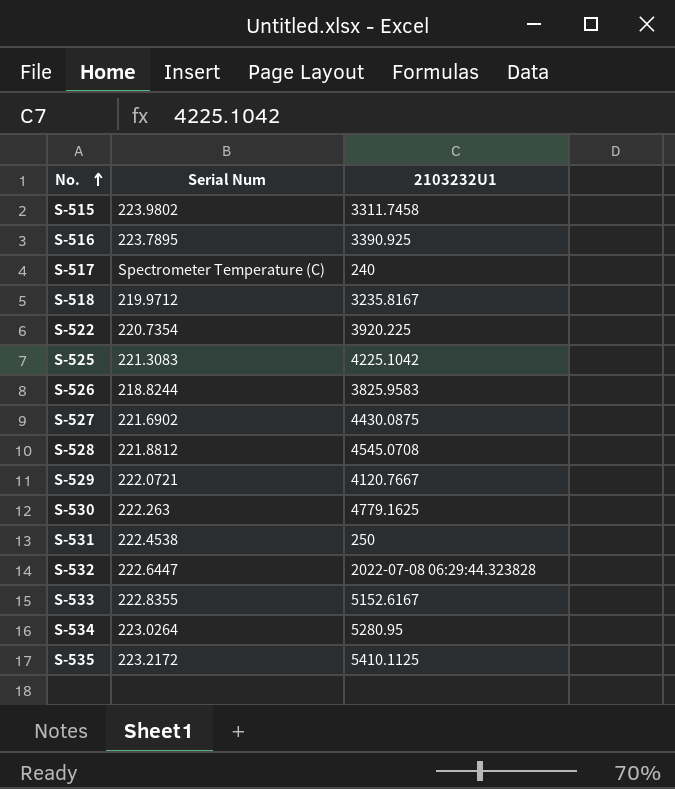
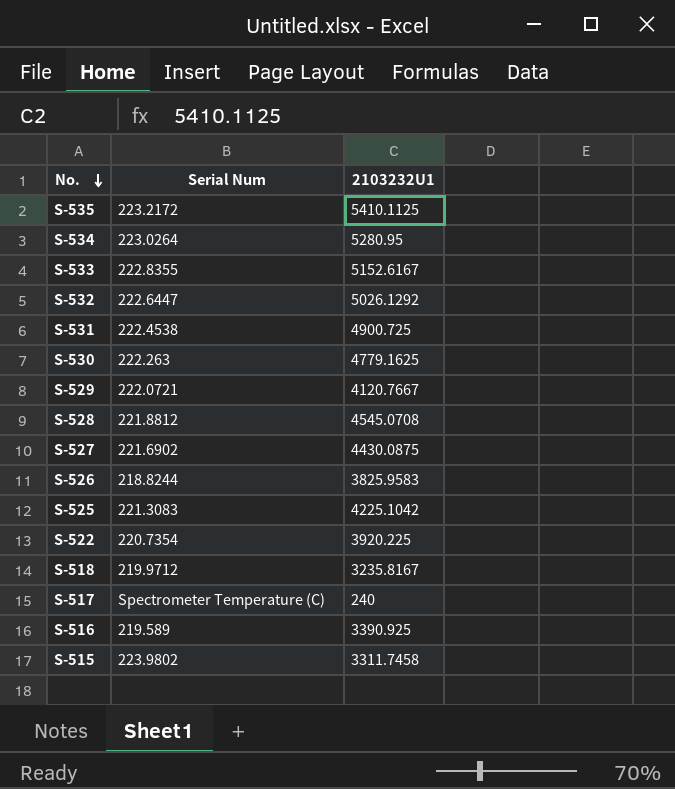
row order: No. ascending -> No. descending
S-532 | 2103232U1: 2022-07-08 06:29:44.323828 -> 5026.1292
S-531 | 2103232U1: 250 -> 4900.725
S-516 | Serial Num: 223.7895 -> 219.589

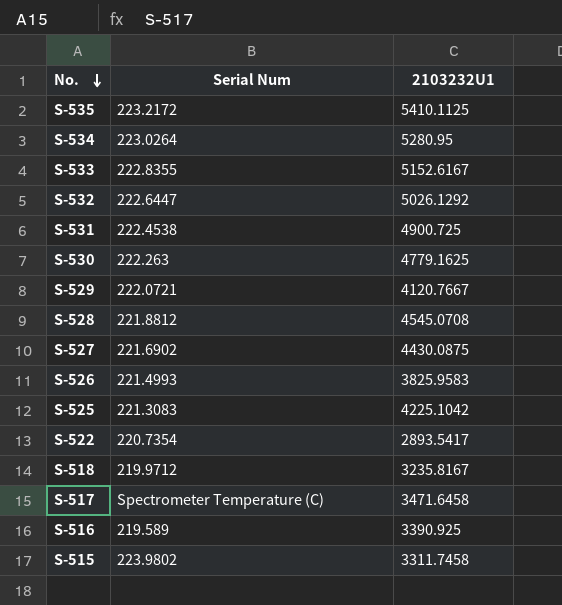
S-526 | Serial Num: 218.8244 -> 221.4993
S-522 | 2103232U1: 3920.225 -> 2893.5417
S-517 | 2103232U1: 240 -> 3471.6458

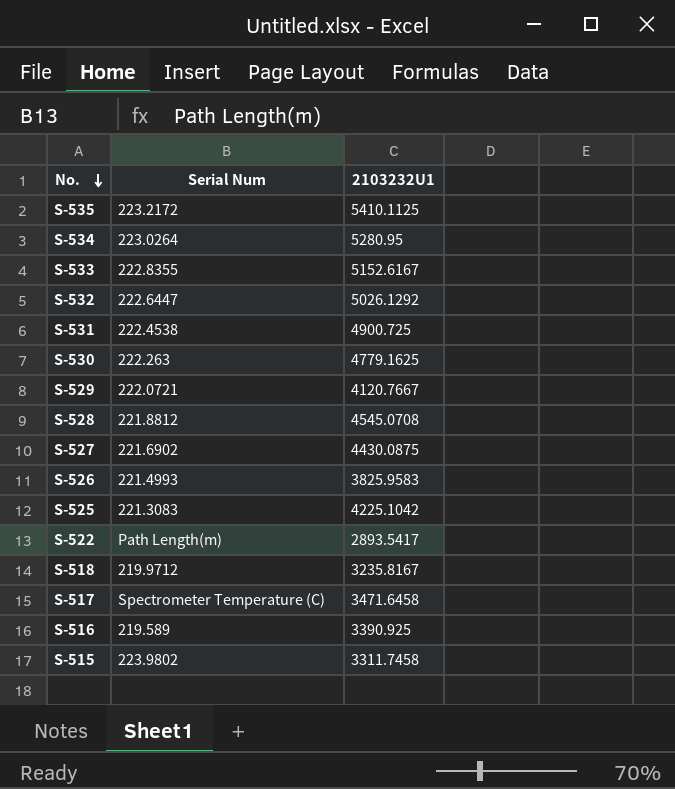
S-522 | Serial Num: 220.7354 -> Path Length(m)

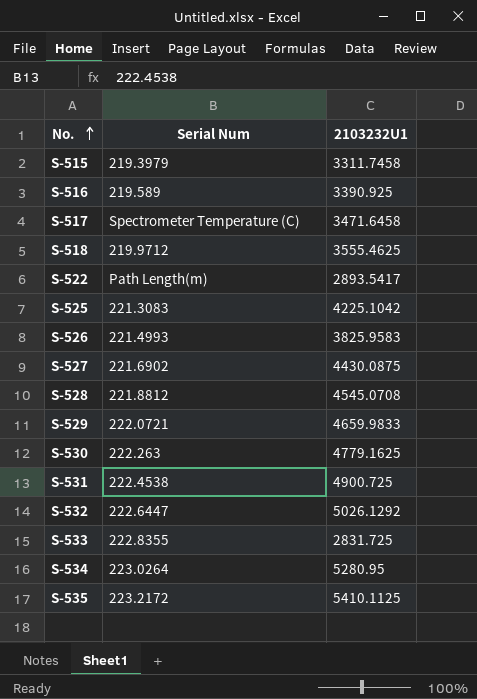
row order: No. descending -> No. ascending
S-515 | Serial Num: 223.9802 -> 219.3979
S-518 | 2103232U1: 3235.8167 -> 3555.4625
S-529 | 2103232U1: 4120.7667 -> 4659.9833
S-533 | 2103232U1: 5152.6167 -> 2831.725

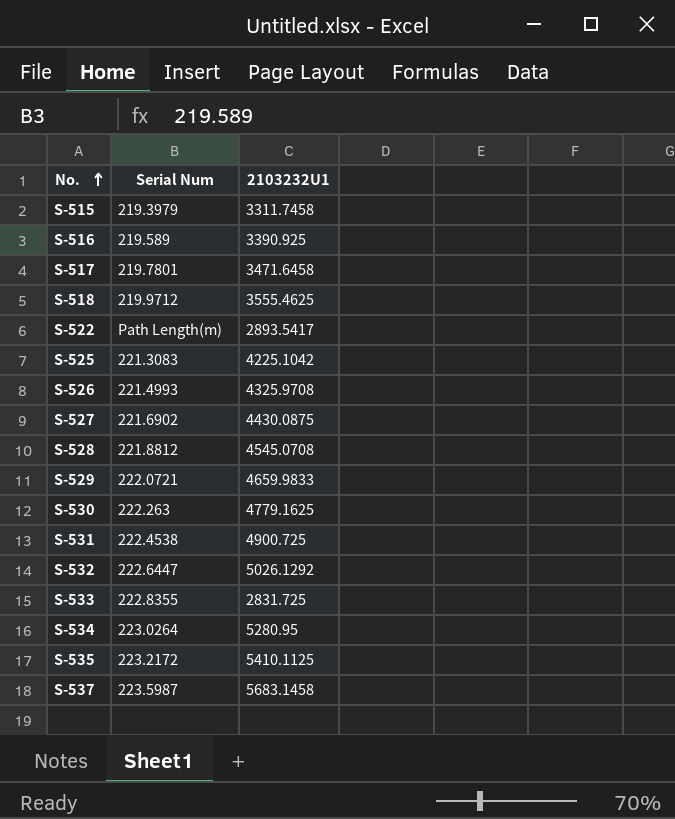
S-517 | Serial Num: Spectrometer Temperature (C) -> 219.7801
S-526 | 2103232U1: 3825.9583 -> 4325.9708
row S-537: none -> 223.5987 | 5683.1458

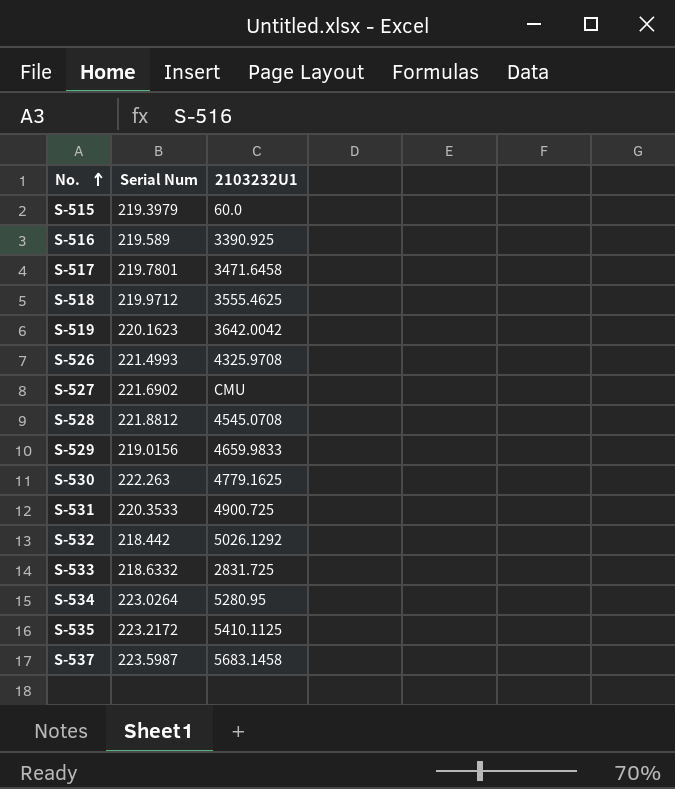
row S-522: Path Length(m) | 2893.5417 -> none
row S-525: 221.3083 | 4225.1042 -> none
S-515 | 2103232U1: 3311.7458 -> 60.0
row S-519: none -> 220.1623 | 3642.0042
S-527 | 2103232U1: 4430.0875 -> CMU
S-529 | Serial Num: 222.0721 -> 219.0156
S-531 | Serial Num: 222.4538 -> 220.3533
S-532 | Serial Num: 222.6447 -> 218.442
S-533 | Serial Num: 222.8355 -> 218.6332

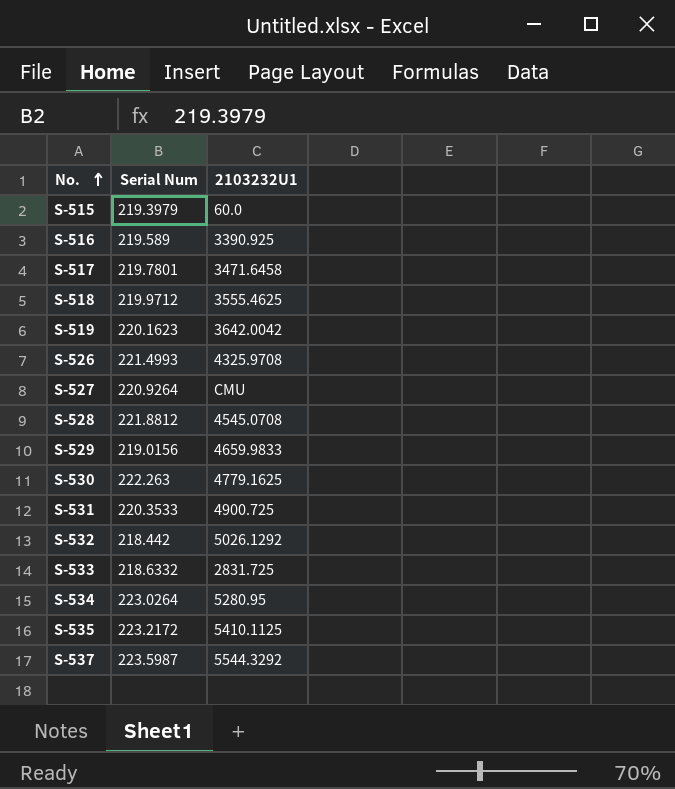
S-527 | Serial Num: 221.6902 -> 220.9264
S-537 | 2103232U1: 5683.1458 -> 5544.3292

